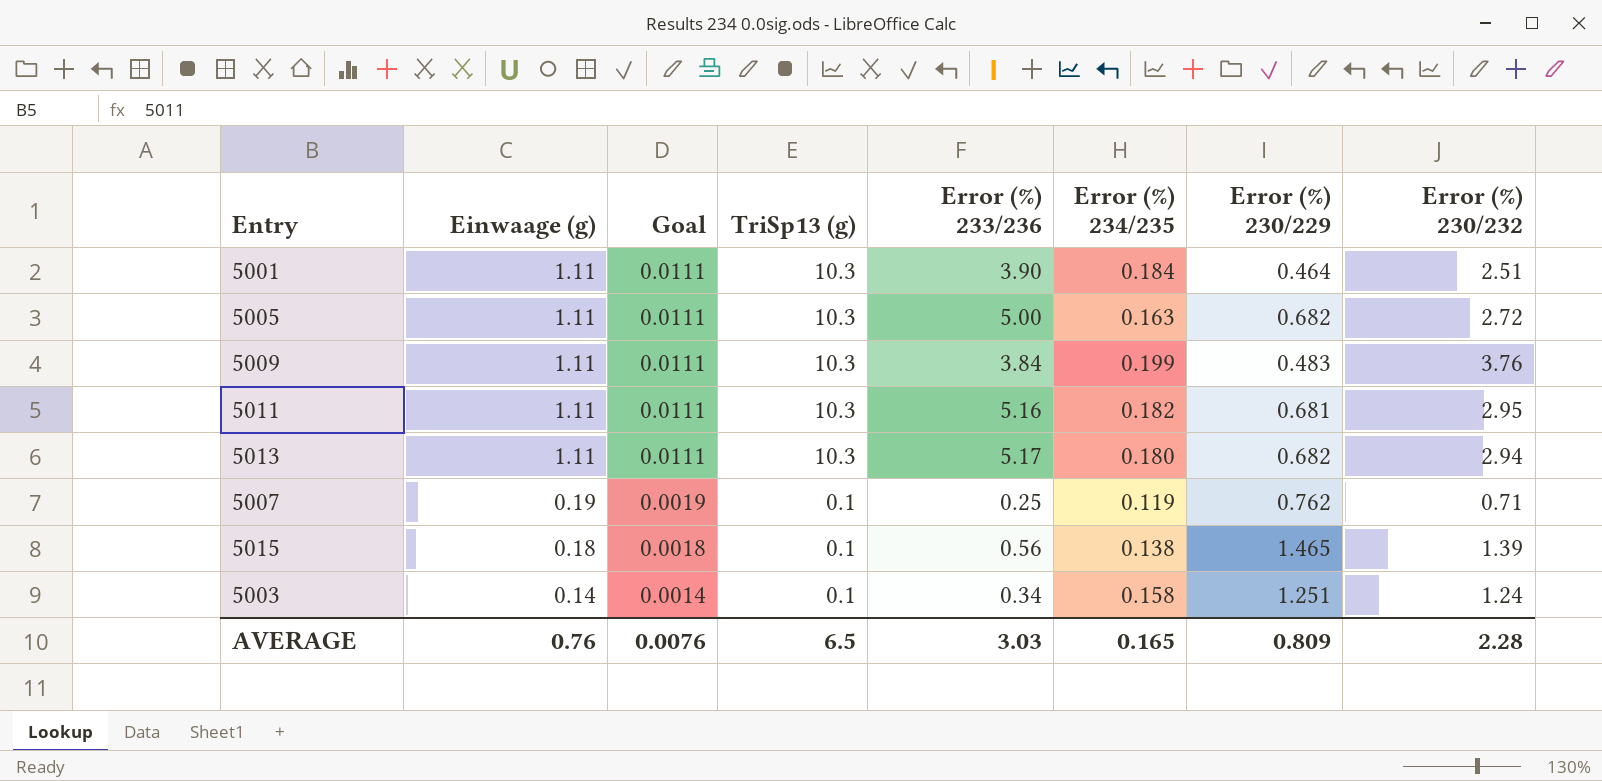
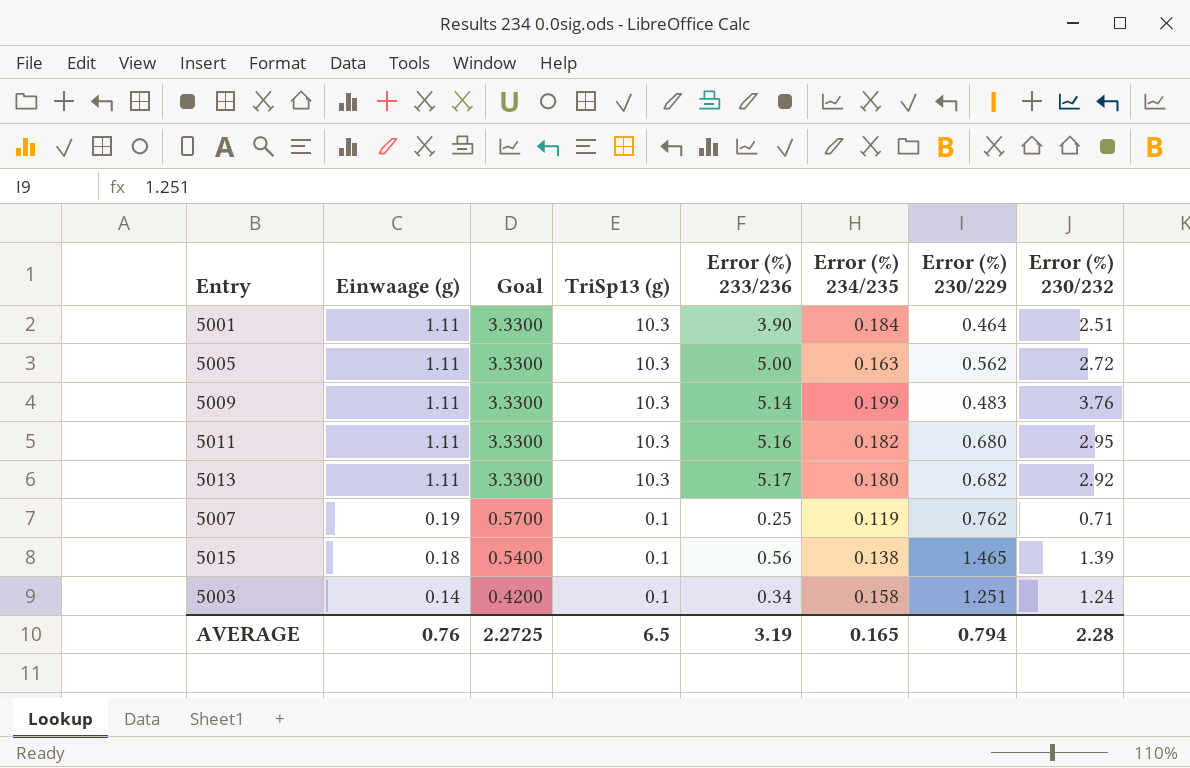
column Goal | formula: [Einwaage (g)] * 0.01 -> [Einwaage (g)] * 3
5005 | Error (%) 230/229: 0.682 -> 0.562
5009 | Error (%) 233/236: 3.84 -> 5.14
5011 | Error (%) 230/229: 0.681 -> 0.680
5013 | Error (%) 230/232: 2.94 -> 2.92
AVERAGE | Goal: 0.0076 -> 2.2725
AVERAGE | Error (%) 233/236: 3.03 -> 3.19
AVERAGE | Error (%) 230/229: 0.809 -> 0.794

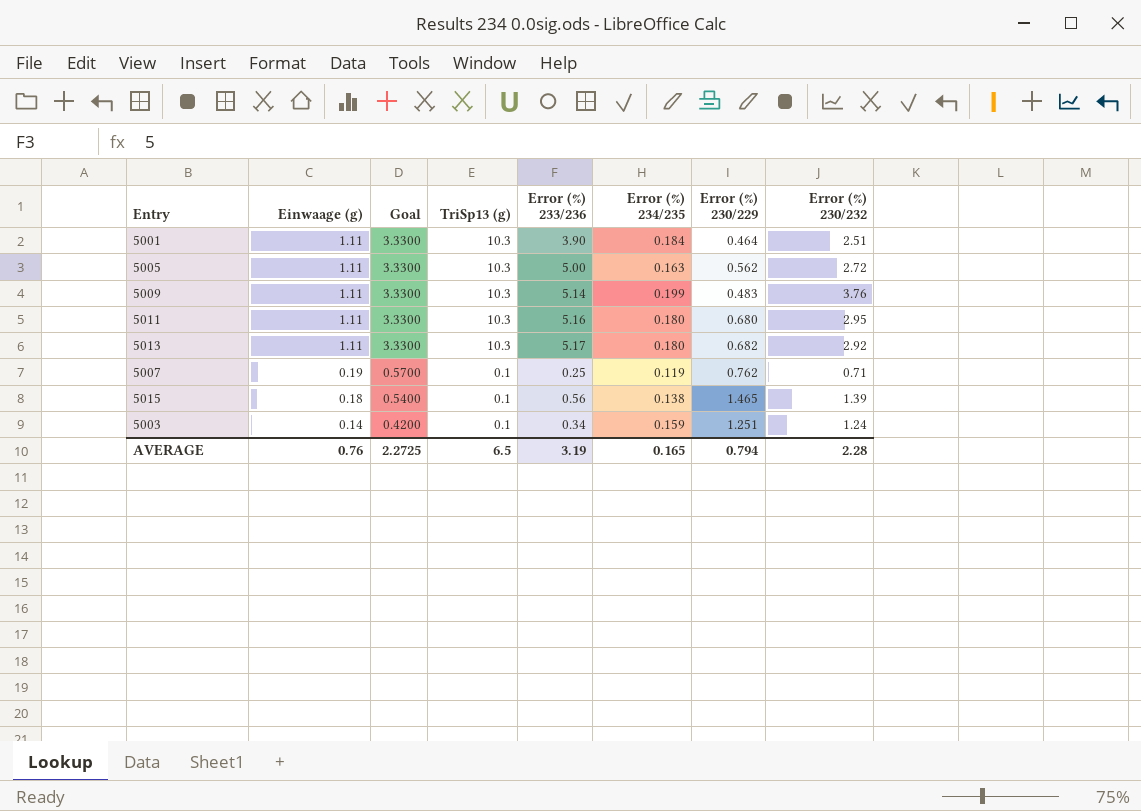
5011 | Error (%) 234/235: 0.182 -> 0.180
5003 | Error (%) 234/235: 0.158 -> 0.159

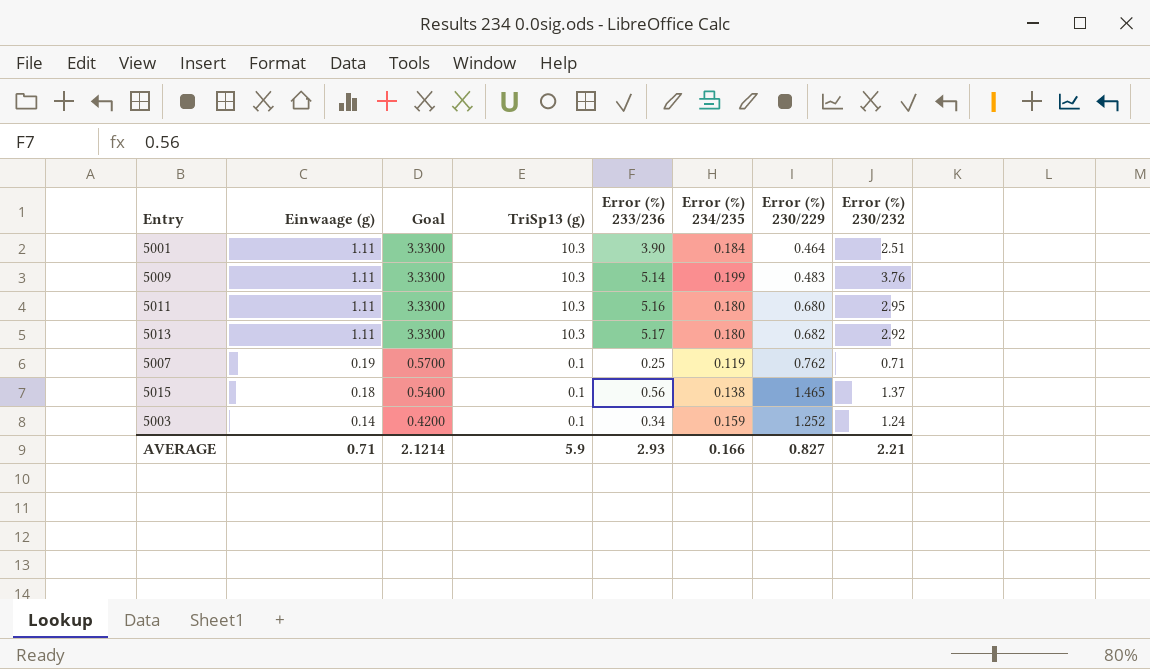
row 5005: 1.11 | 3.3300 | 10.3 | 5.00 | 0.163 | 0.562 | 2.72 -> none
5015 | Error (%) 230/232: 1.39 -> 1.37
5003 | Error (%) 230/229: 1.251 -> 1.252
AVERAGE | Einwaage (g): 0.76 -> 0.71
AVERAGE | Goal: 2.2725 -> 2.1214
AVERAGE | TriSp13 (g): 6.5 -> 5.9
AVERAGE | Error (%) 233/236: 3.19 -> 2.93
AVERAGE | Error (%) 234/235: 0.165 -> 0.166
AVERAGE | Error (%) 230/229: 0.794 -> 0.827
AVERAGE | Error (%) 230/232: 2.28 -> 2.21

